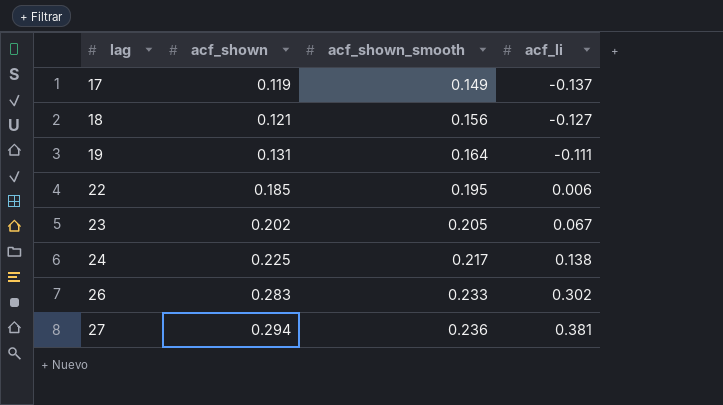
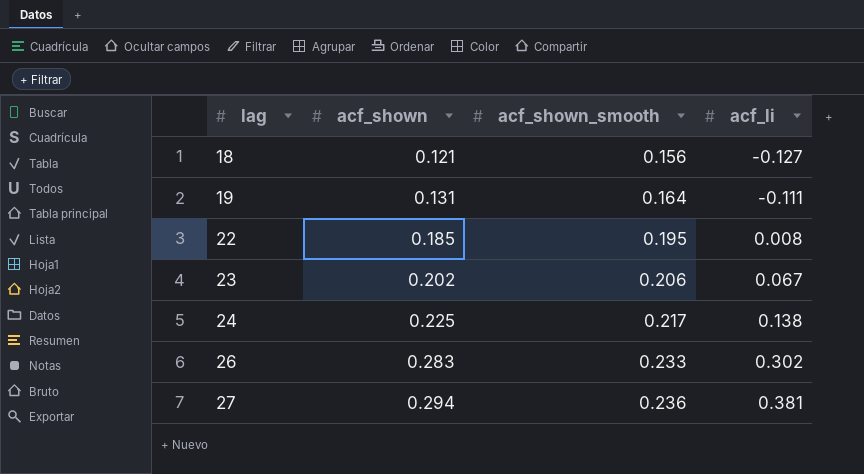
row 17: 0.119 | 0.149 | -0.137 -> none
22 | acf_li: 0.006 -> 0.008
23 | acf_shown_smooth: 0.205 -> 0.206

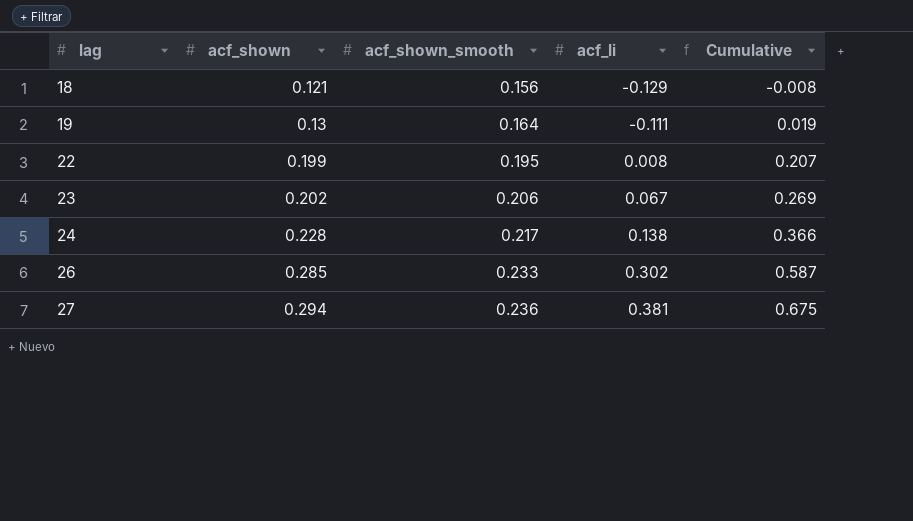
column Cumulative | formula: none -> [acf_shown] + [acf_li]
18 | acf_li: -0.127 -> -0.129
19 | acf_shown: 0.131 -> 0.13
22 | acf_shown: 0.185 -> 0.199
24 | acf_shown: 0.225 -> 0.228
26 | acf_shown: 0.283 -> 0.285

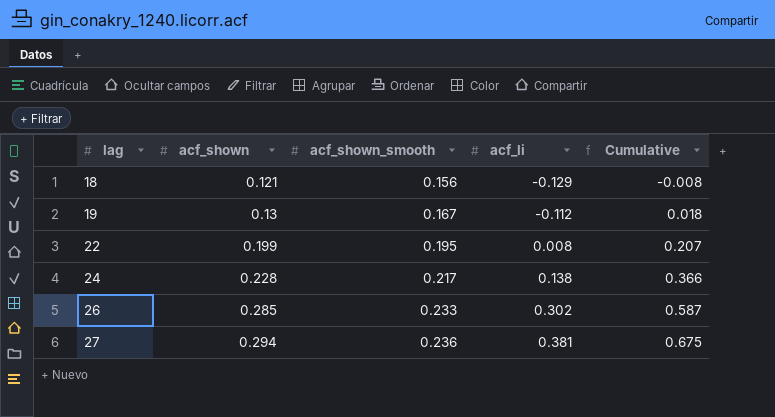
row 23: 0.202 | 0.206 | 0.067 | 0.269 -> none
19 | acf_shown_smooth: 0.164 -> 0.167
19 | acf_li: -0.111 -> -0.112
19 | Cumulative: 0.019 -> 0.018

